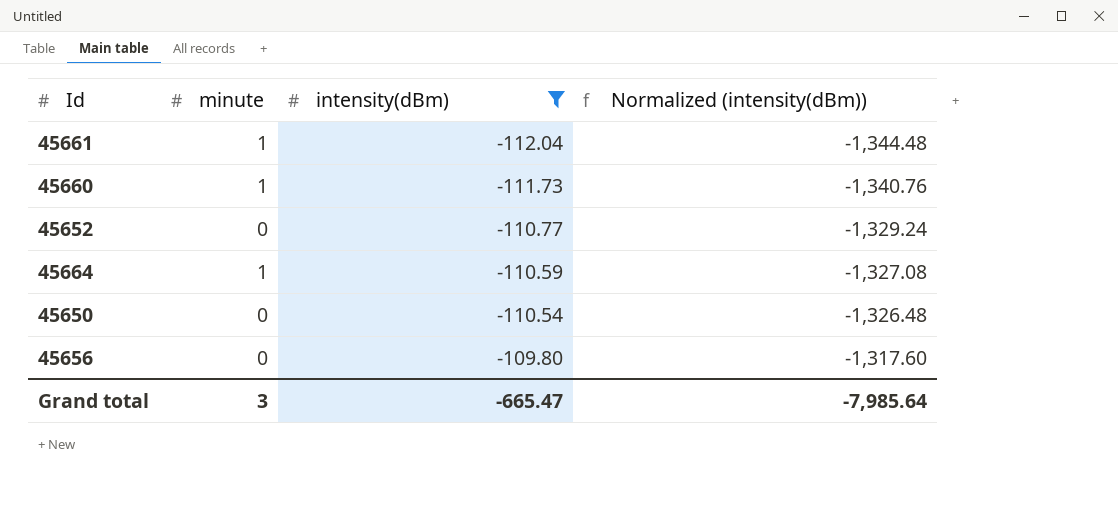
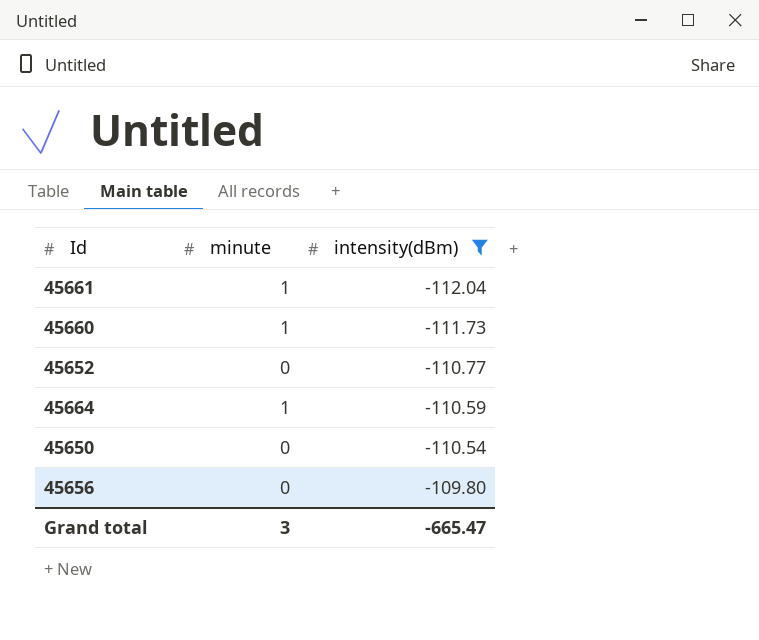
column Normalized (intensity(dBm)) | formula: [intensity(dBm)] * 12 -> none

